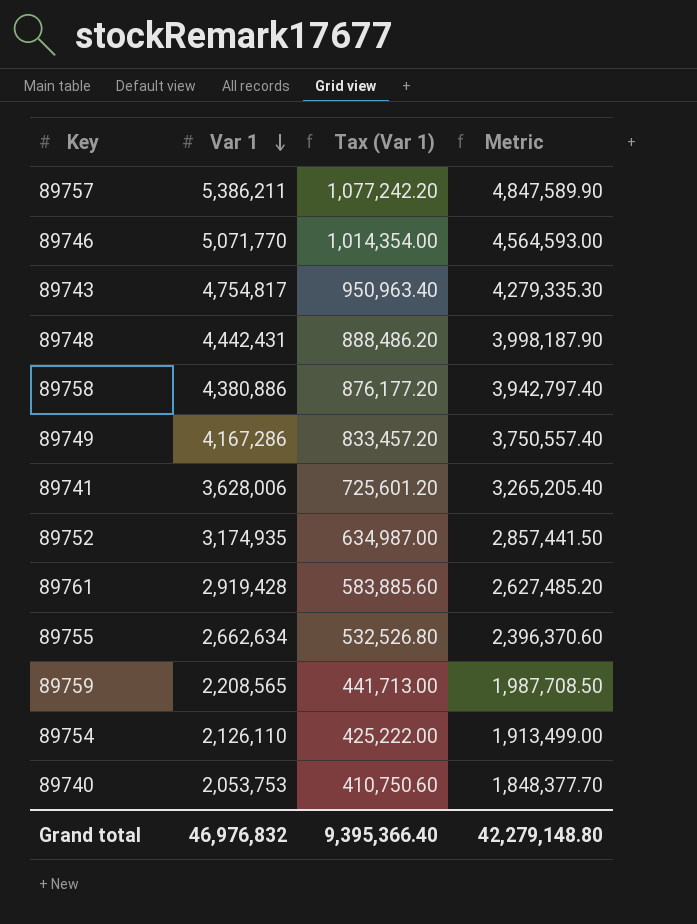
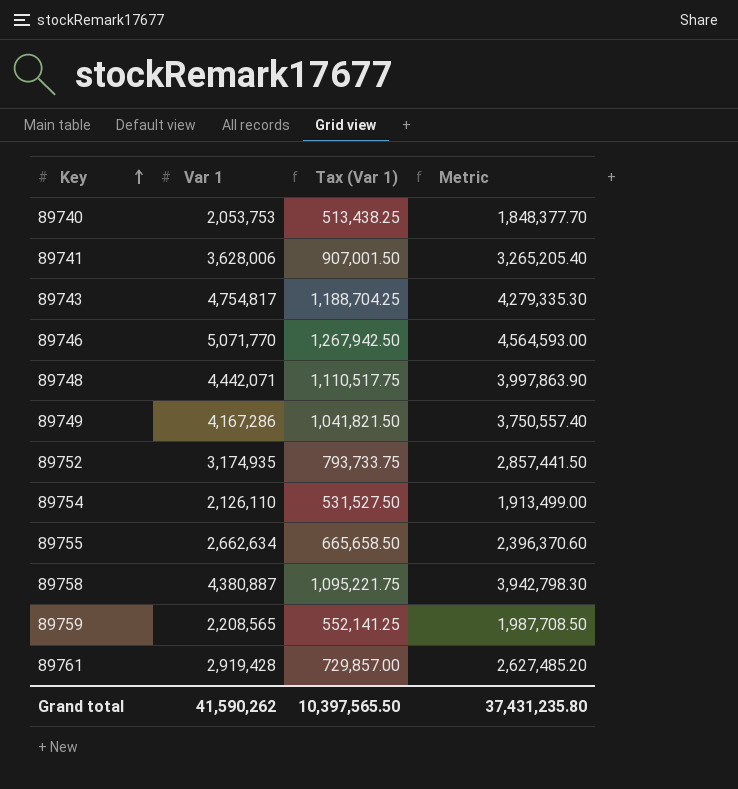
row order: Var 1 descending -> Key ascending
column Tax (Var 1) | formula: [Var 1] * 0.2 -> [Var 1] * 0.25
row 89757: 5,386,211 | 1,077,242.20 | 4,847,589.90 -> none
89748 | Var 1: 4,442,431 -> 4,442,071
89748 | Metric: 3,998,187.90 -> 3,997,863.90
89758 | Var 1: 4,380,886 -> 4,380,887
89758 | Metric: 3,942,797.40 -> 3,942,798.30
Grand total | Var 1: 46,976,832 -> 41,590,262
Grand total | Tax (Var 1): 9,395,366.40 -> 10,397,565.50
Grand total | Metric: 42,279,148.80 -> 37,431,235.80

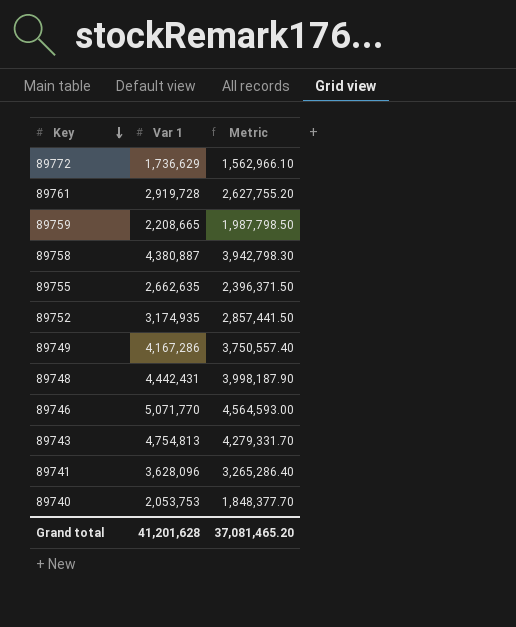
row order: Key ascending -> Key descending
column Tax (Var 1) | formula: [Var 1] * 0.25 -> none
row 89754: 2,126,110 | 531,527.50 | 1,913,499.00 -> none
row 89772: none -> 1,736,629 | 1,562,966.10
89761 | Var 1: 2,919,428 -> 2,919,728
89761 | Metric: 2,627,485.20 -> 2,627,755.20
89759 | Var 1: 2,208,565 -> 2,208,665
89759 | Metric: 1,987,708.50 -> 1,987,798.50
89755 | Var 1: 2,662,634 -> 2,662,635
89755 | Metric: 2,396,370.60 -> 2,396,371.50
89748 | Var 1: 4,442,071 -> 4,442,431
89748 | Metric: 3,997,863.90 -> 3,998,187.90
89743 | Var 1: 4,754,817 -> 4,754,813
89743 | Metric: 4,279,335.30 -> 4,279,331.70
89741 | Var 1: 3,628,006 -> 3,628,096
89741 | Metric: 3,265,205.40 -> 3,265,286.40
Grand total | Var 1: 41,590,262 -> 41,201,628
Grand total | Metric: 37,431,235.80 -> 37,081,465.20

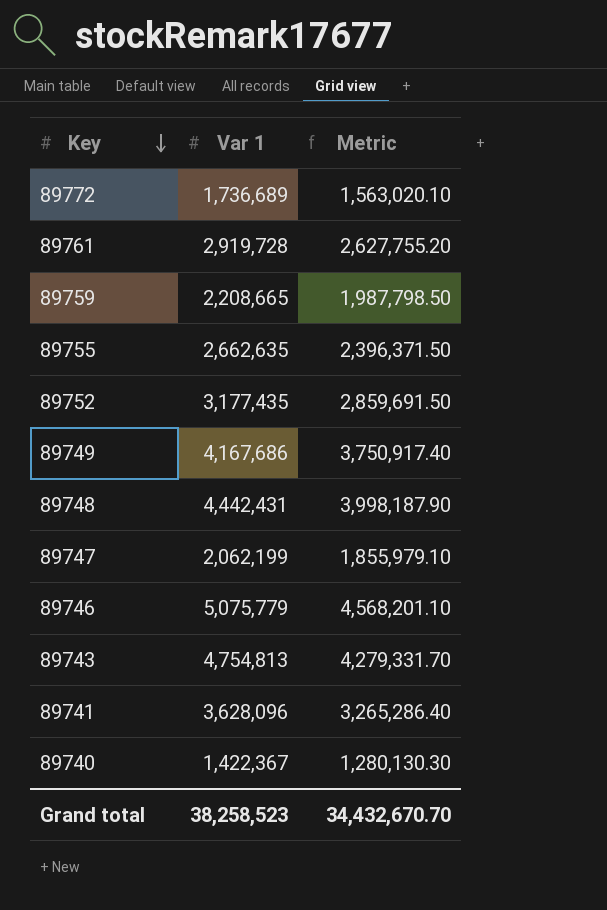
row 89758: 4,380,887 | 3,942,798.30 -> none
89772 | Var 1: 1,736,629 -> 1,736,689
89772 | Metric: 1,562,966.10 -> 1,563,020.10
89752 | Var 1: 3,174,935 -> 3,177,435
89752 | Metric: 2,857,441.50 -> 2,859,691.50
89749 | Var 1: 4,167,286 -> 4,167,686
89749 | Metric: 3,750,557.40 -> 3,750,917.40
row 89747: none -> 2,062,199 | 1,855,979.10
89746 | Var 1: 5,071,770 -> 5,075,779
89746 | Metric: 4,564,593.00 -> 4,568,201.10
89740 | Var 1: 2,053,753 -> 1,422,367
89740 | Metric: 1,848,377.70 -> 1,280,130.30
Grand total | Var 1: 41,201,628 -> 38,258,523
Grand total | Metric: 37,081,465.20 -> 34,432,670.70

